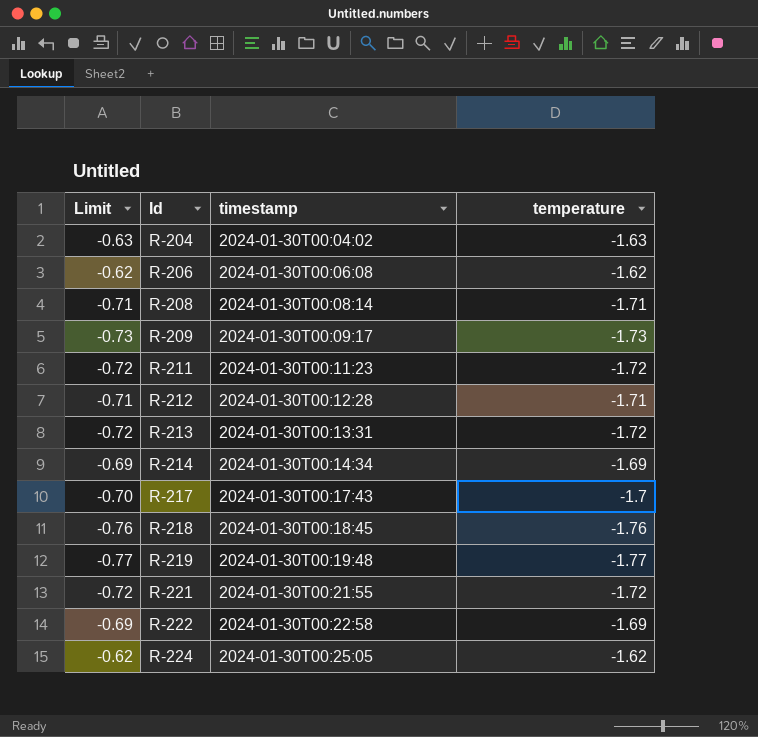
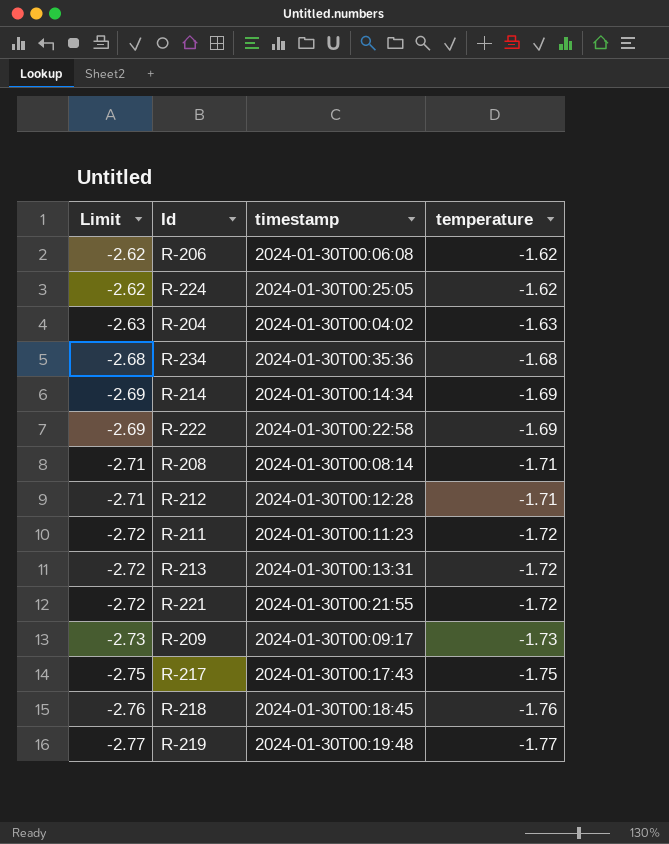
row order: Id ascending -> Limit descending
column Limit | formula: [temperature] + 1 -> [temperature] - 1
row R-234: none -> -2.68 | 2024-01-30T00:35:36 | -1.68
R-217 | temperature: -1.7 -> -1.75

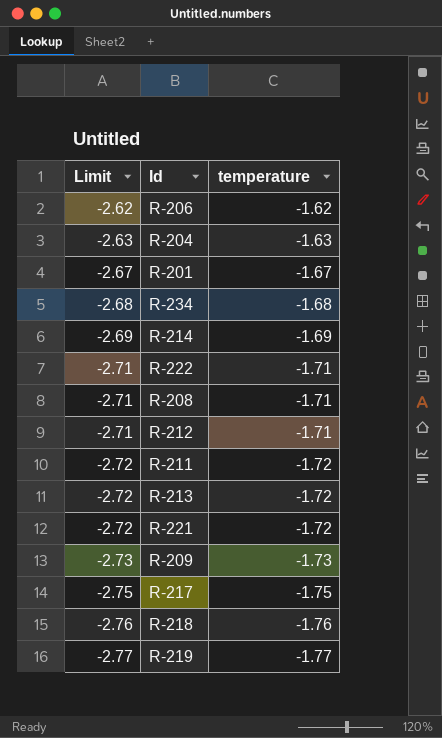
column timestamp | position: 3 -> none
row R-224: -2.62 | 2024-01-30T00:25:05 | -1.62 -> none
row R-201: none -> -2.67 | -1.67
R-222 | Limit: -2.69 -> -2.71
R-222 | temperature: -1.69 -> -1.71

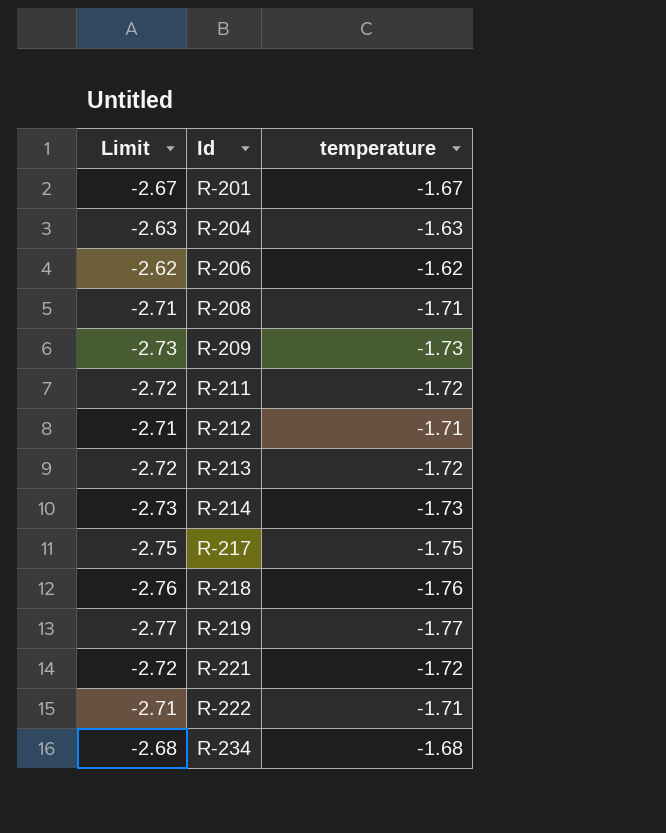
row order: Limit descending -> Id ascending
R-214 | Limit: -2.69 -> -2.73
R-214 | temperature: -1.69 -> -1.73

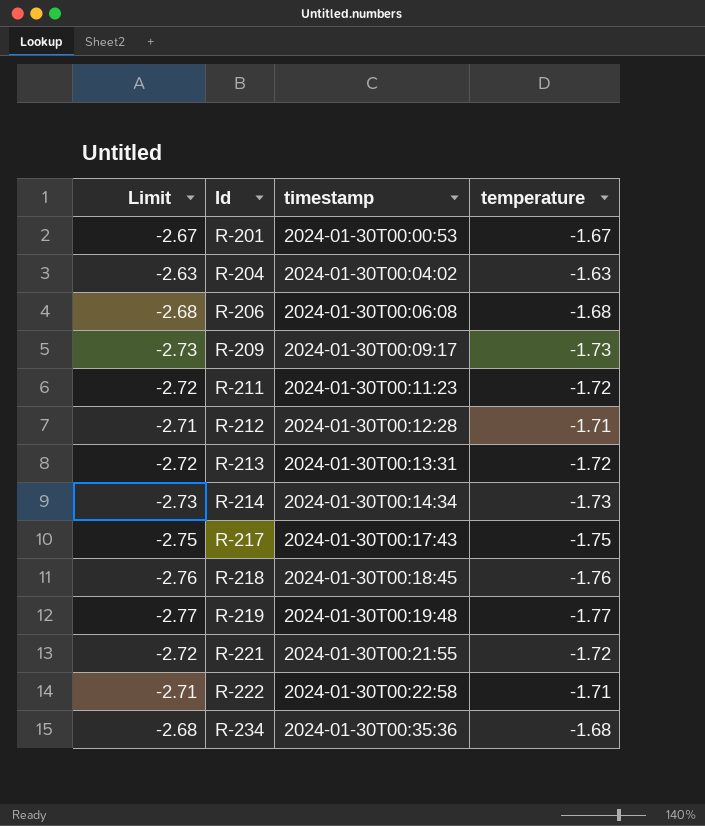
column timestamp | position: none -> 3
row R-208: -2.71 | -1.71 -> none
R-206 | Limit: -2.62 -> -2.68
R-206 | temperature: -1.62 -> -1.68

